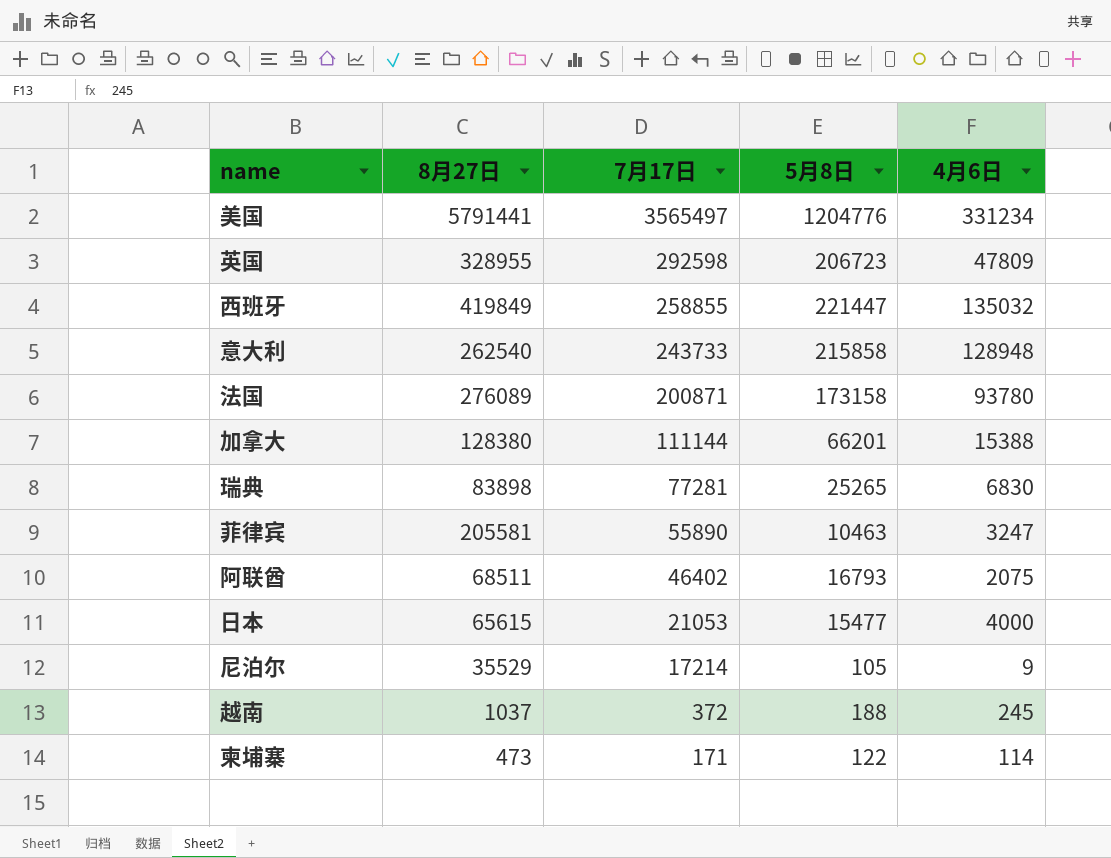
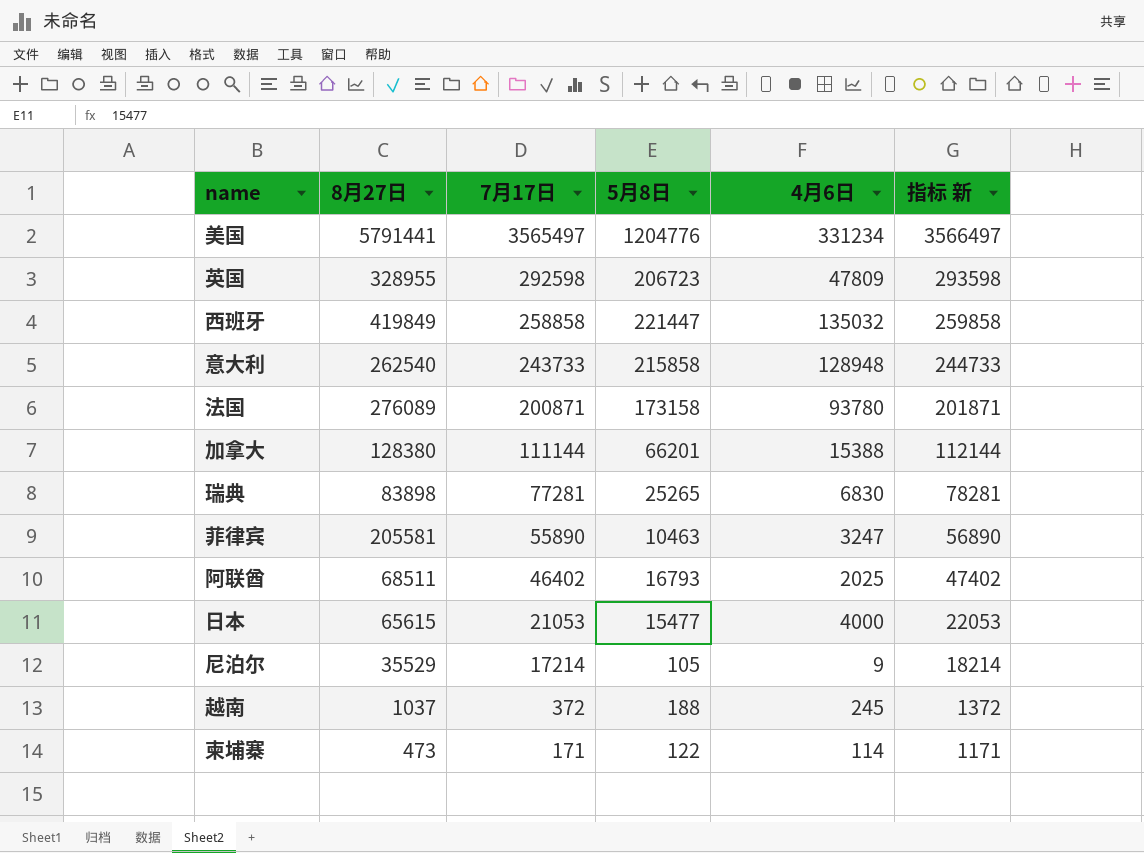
column 指标 新 | formula: none -> [7月17日] + 1000
西班牙 | 7月17日: 258855 -> 258858
阿联酋 | 4月6日: 2075 -> 2025

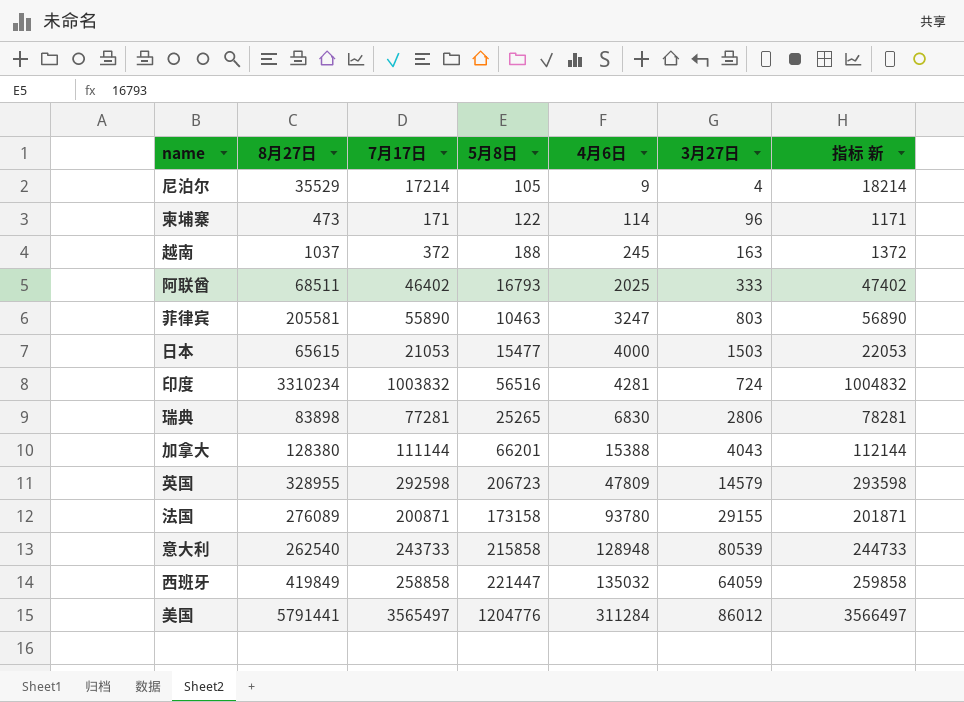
row order: 7月17日 descending -> 4月6日 ascending
column 3月27日 | position: none -> 6
row 印度: none -> 3310234 | 1003832 | 56516 | 4281 | 724 | 1004832
美国 | 4月6日: 331234 -> 311284

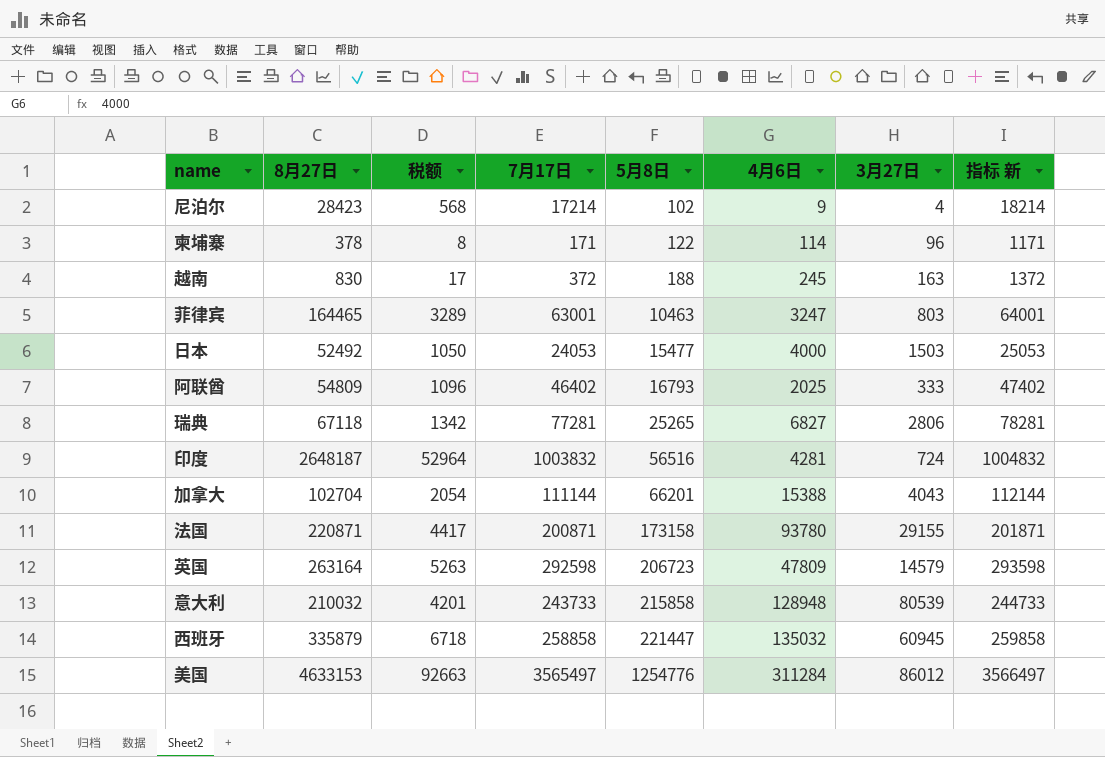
row order: 4月6日 ascending -> 5月8日 ascending
column 税额 | formula: none -> [8月27日] * 0.02
尼泊尔 | 8月27日: 35529 -> 28423
尼泊尔 | 5月8日: 105 -> 102
柬埔寨 | 8月27日: 473 -> 378
越南 | 8月27日: 1037 -> 830
菲律宾 | 8月27日: 205581 -> 164465
菲律宾 | 7月17日: 55890 -> 63001
菲律宾 | 指标 新: 56890 -> 64001
日本 | 8月27日: 65615 -> 52492
日本 | 7月17日: 21053 -> 24053
日本 | 指标 新: 22053 -> 25053
阿联酋 | 8月27日: 68511 -> 54809
瑞典 | 8月27日: 83898 -> 67118
瑞典 | 4月6日: 6830 -> 6827
印度 | 8月27日: 3310234 -> 2648187
加拿大 | 8月27日: 128380 -> 102704
法国 | 8月27日: 276089 -> 220871
英国 | 8月27日: 328955 -> 263164
意大利 | 8月27日: 262540 -> 210032
西班牙 | 8月27日: 419849 -> 335879
西班牙 | 3月27日: 64059 -> 60945
美国 | 8月27日: 5791441 -> 4633153
美国 | 5月8日: 1204776 -> 1254776

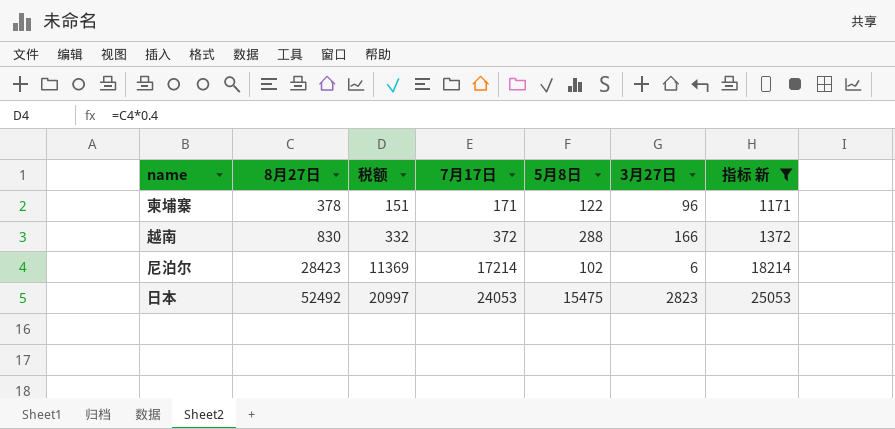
filter: none -> 指标 新 <= 25053
row order: 5月8日 ascending -> 8月27日 ascending
column 4月6日 | position: 6 -> none
column 税额 | formula: [8月27日] * 0.02 -> [8月27日] * 0.4
越南 | 5月8日: 188 -> 288
越南 | 3月27日: 163 -> 166
尼泊尔 | 3月27日: 4 -> 6
日本 | 5月8日: 15477 -> 15475
日本 | 3月27日: 1503 -> 2823

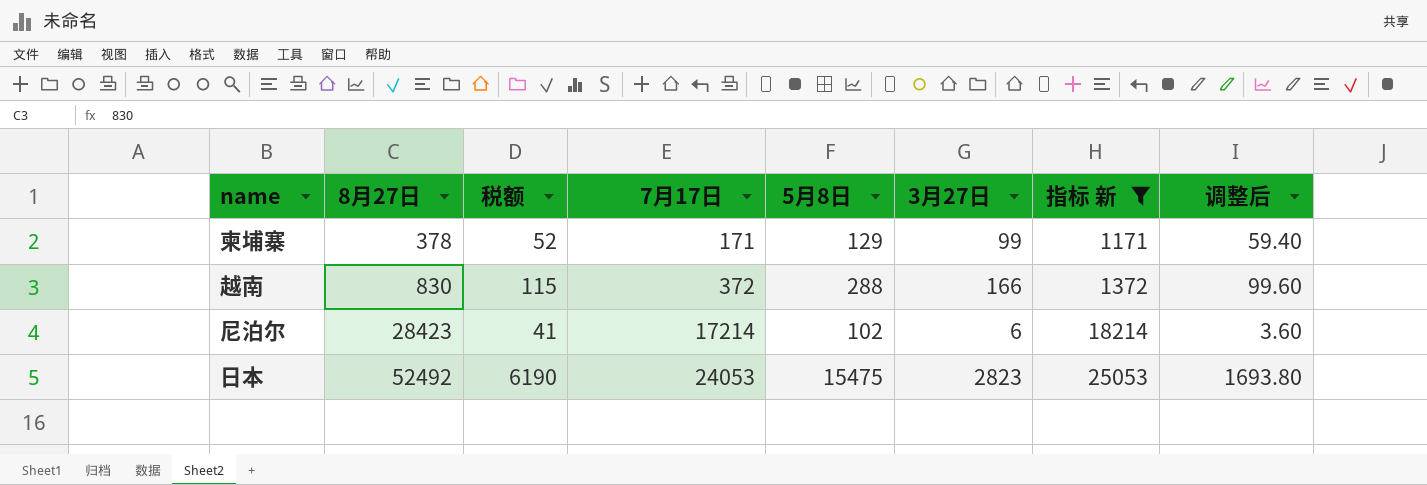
column 税额 | formula: [8月27日] * 0.4 -> [5月8日] * 0.4
column 调整后 | formula: none -> [3月27日] * 0.6
柬埔寨 | 5月8日: 122 -> 129
柬埔寨 | 3月27日: 96 -> 99

